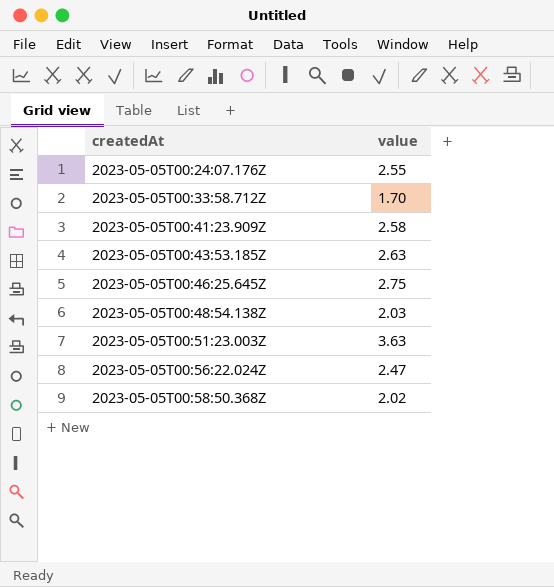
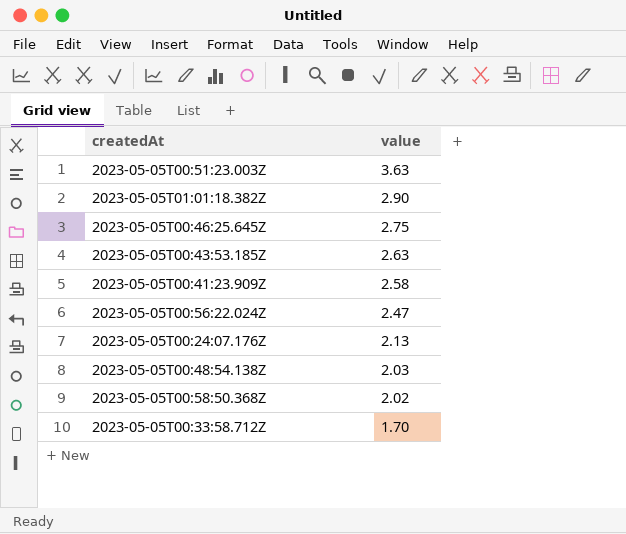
row order: createdAt ascending -> value descending
row 2023-05-05T01:01:18.382Z: none -> 2.90
2023-05-05T00:24:07.176Z | value: 2.55 -> 2.13

